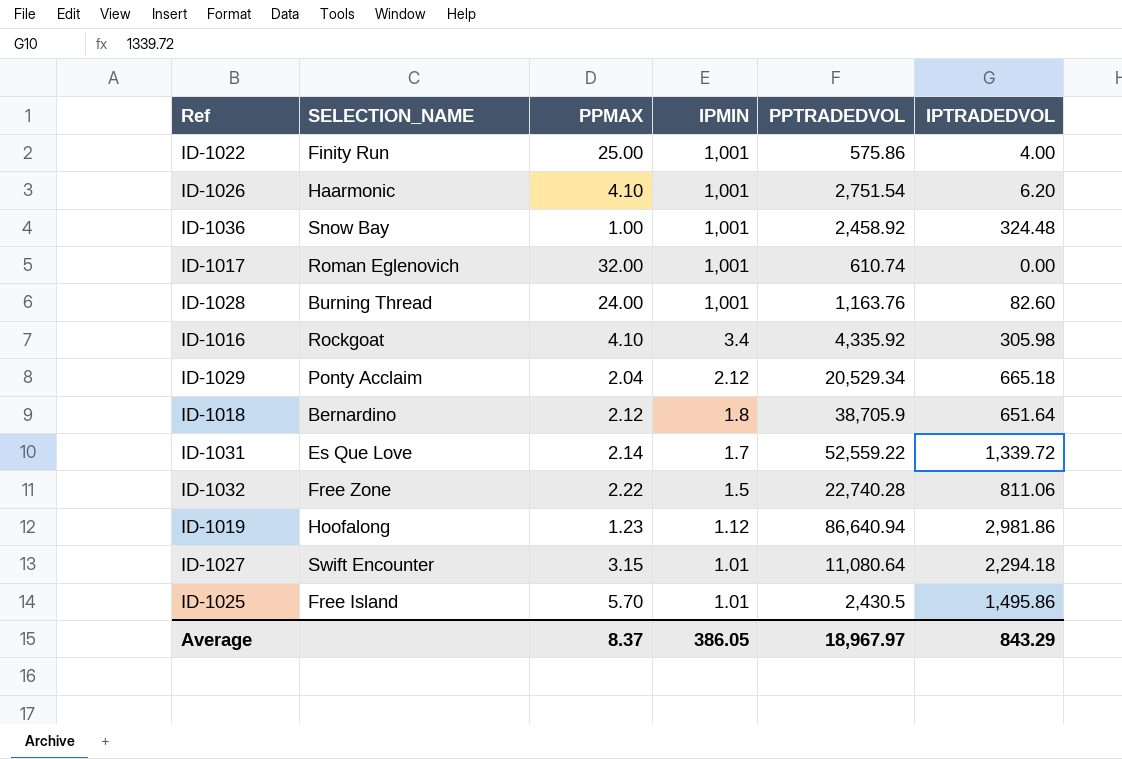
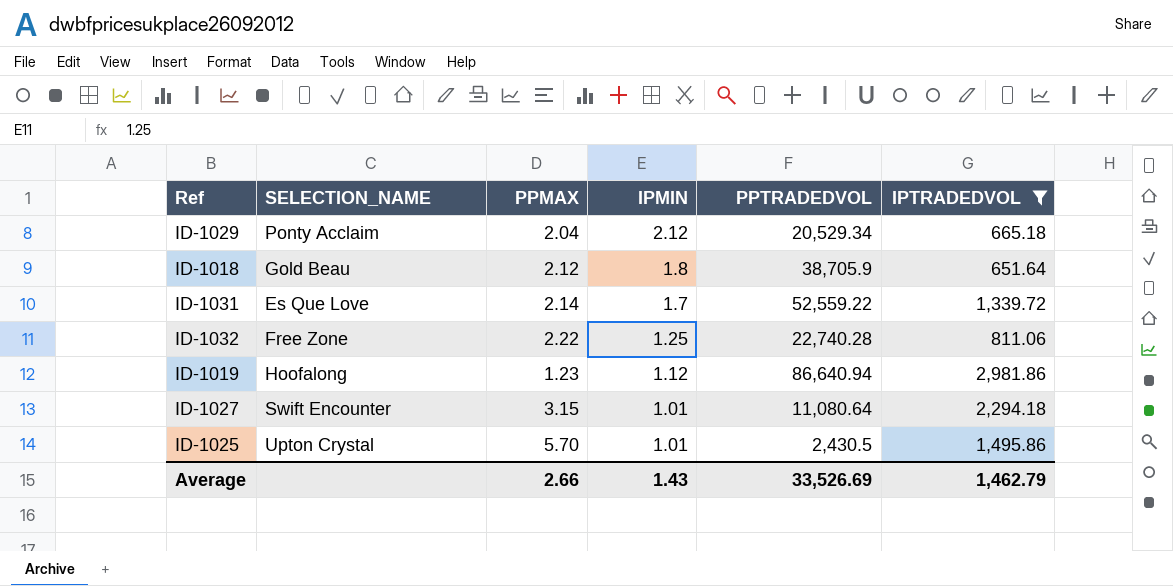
filter: none -> IPTRADEDVOL >= 651.64
ID-1018 | SELECTION_NAME: Bernardino -> Gold Beau
ID-1032 | IPMIN: 1.5 -> 1.25
ID-1025 | SELECTION_NAME: Free Island -> Upton Crystal
Average | PPMAX: 8.37 -> 2.66
Average | IPMIN: 386.05 -> 1.43
Average | PPTRADEDVOL: 18,967.97 -> 33,526.69
Average | IPTRADEDVOL: 843.29 -> 1,462.79

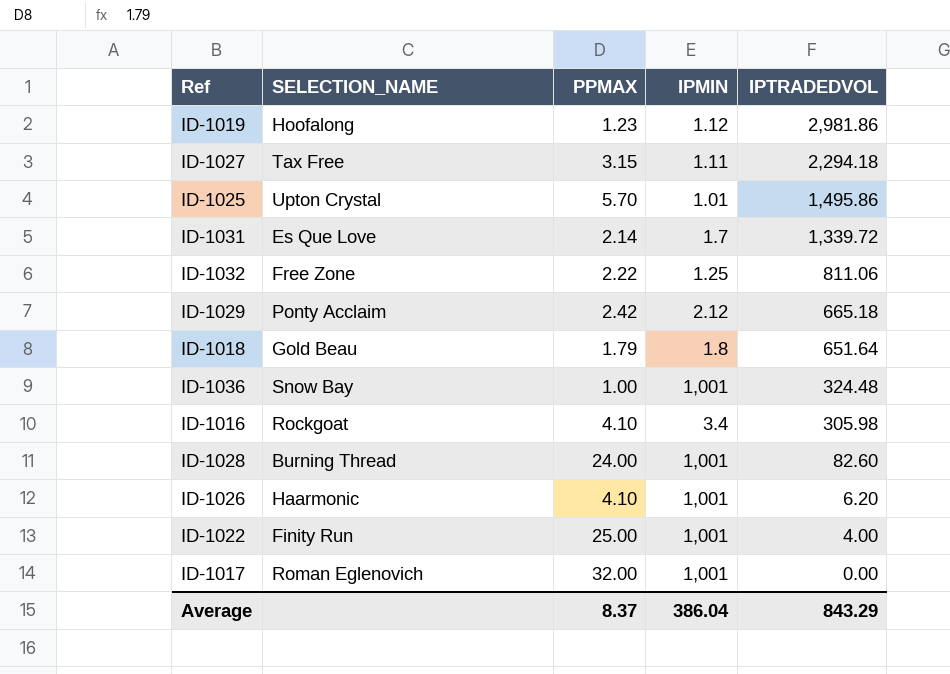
filter: IPTRADEDVOL >= 651.64 -> none
row order: IPMIN descending -> IPTRADEDVOL descending
column PPTRADEDVOL | position: 5 -> none
ID-1027 | SELECTION_NAME: Swift Encounter -> Tax Free
ID-1027 | IPMIN: 1.01 -> 1.11
ID-1029 | PPMAX: 2.04 -> 2.42
ID-1018 | PPMAX: 2.12 -> 1.79
Average | PPMAX: 2.66 -> 8.37
Average | IPMIN: 1.43 -> 386.04
Average | IPTRADEDVOL: 1,462.79 -> 843.29

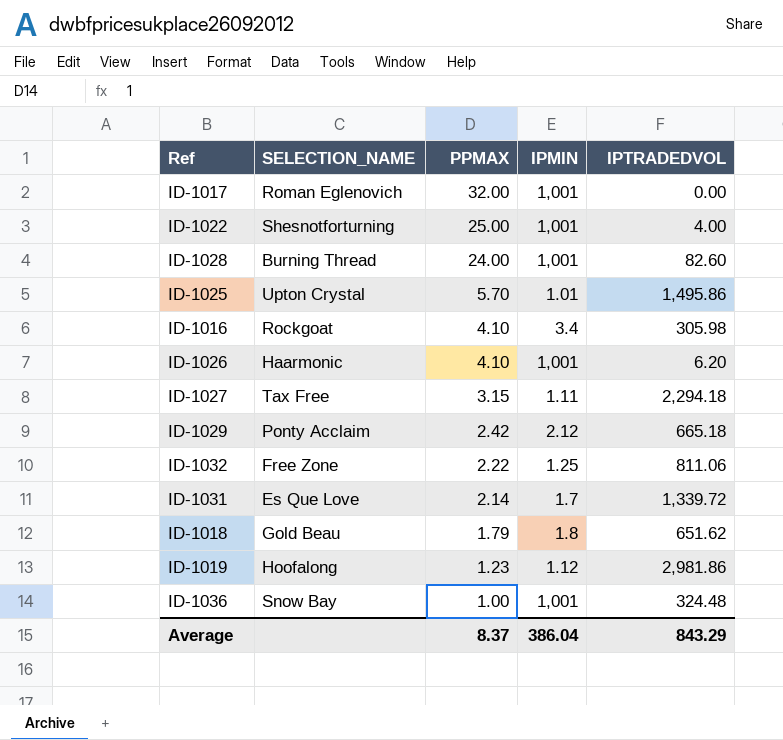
row order: IPTRADEDVOL descending -> PPMAX descending
ID-1022 | SELECTION_NAME: Finity Run -> Shesnotforturning
ID-1018 | IPTRADEDVOL: 651.64 -> 651.62

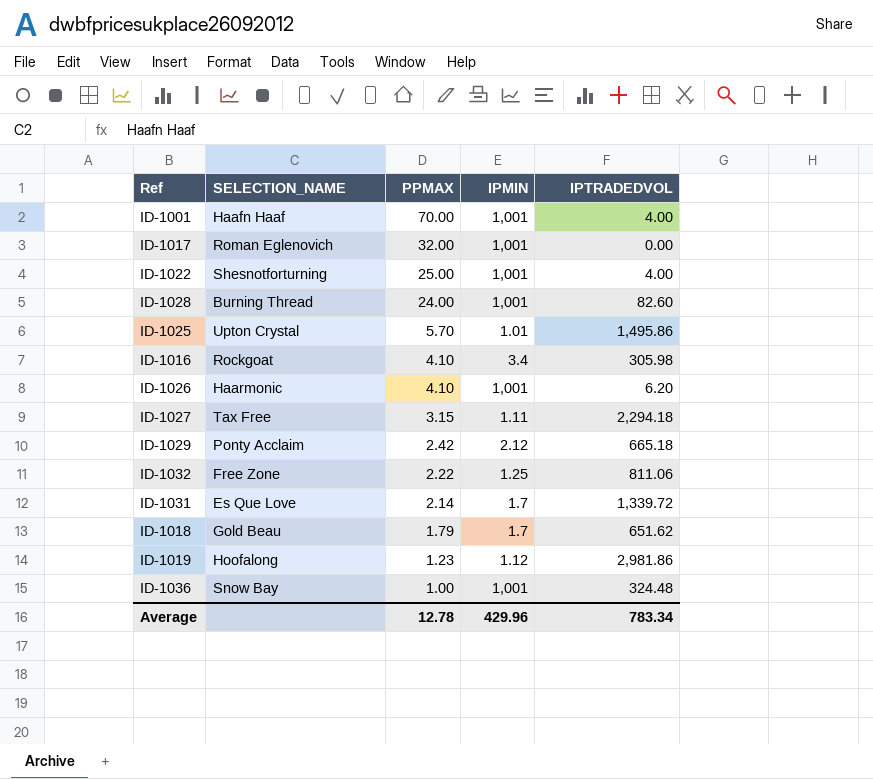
row ID-1001: none -> Haafn Haaf | 70.00 | 1,001 | 4.00
ID-1018 | IPMIN: 1.8 -> 1.7
Average | PPMAX: 8.37 -> 12.78
Average | IPMIN: 386.04 -> 429.96
Average | IPTRADEDVOL: 843.29 -> 783.34

